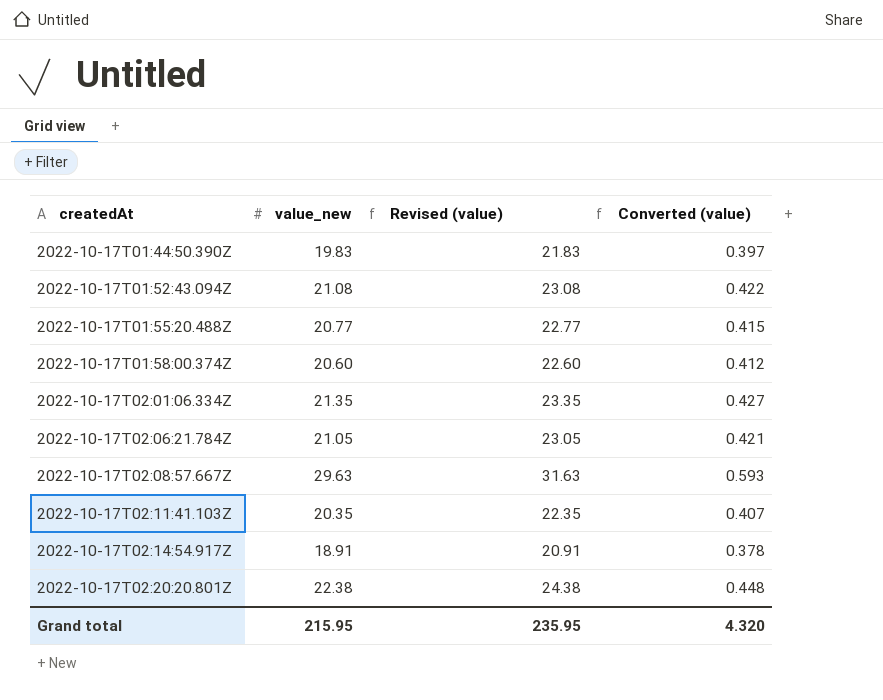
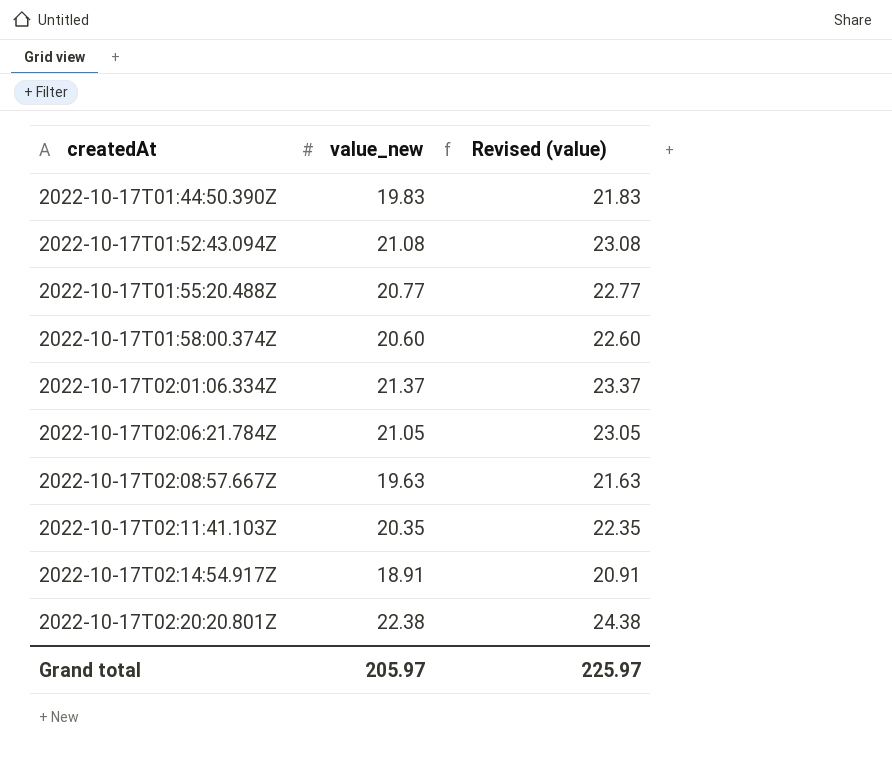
column Converted (value) | formula: [value_new] * 0.02 -> none
2022-10-17T02:01:06.334Z | value_new: 21.35 -> 21.37
2022-10-17T02:01:06.334Z | Revised (value): 23.35 -> 23.37
2022-10-17T02:08:57.667Z | value_new: 29.63 -> 19.63
2022-10-17T02:08:57.667Z | Revised (value): 31.63 -> 21.63
Grand total | value_new: 215.95 -> 205.97
Grand total | Revised (value): 235.95 -> 225.97

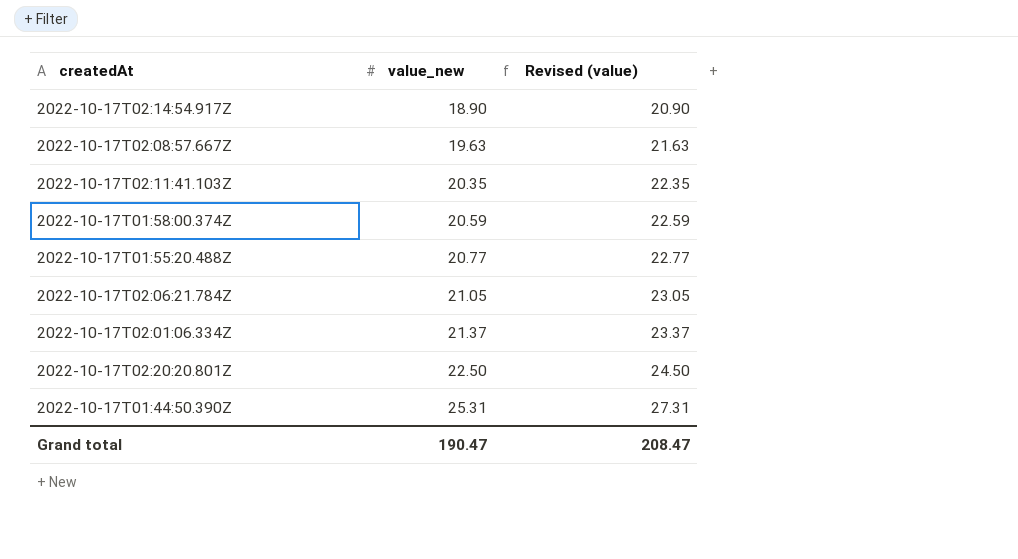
row order: createdAt ascending -> value_new ascending
row 2022-10-17T01:52:43.094Z: 21.08 | 23.08 -> none
2022-10-17T02:14:54.917Z | value_new: 18.91 -> 18.90
2022-10-17T02:14:54.917Z | Revised (value): 20.91 -> 20.90
2022-10-17T01:58:00.374Z | value_new: 20.60 -> 20.59
2022-10-17T01:58:00.374Z | Revised (value): 22.60 -> 22.59
2022-10-17T02:20:20.801Z | value_new: 22.38 -> 22.50
2022-10-17T02:20:20.801Z | Revised (value): 24.38 -> 24.50
2022-10-17T01:44:50.390Z | value_new: 19.83 -> 25.31
2022-10-17T01:44:50.390Z | Revised (value): 21.83 -> 27.31
Grand total | value_new: 205.97 -> 190.47
Grand total | Revised (value): 225.97 -> 208.47

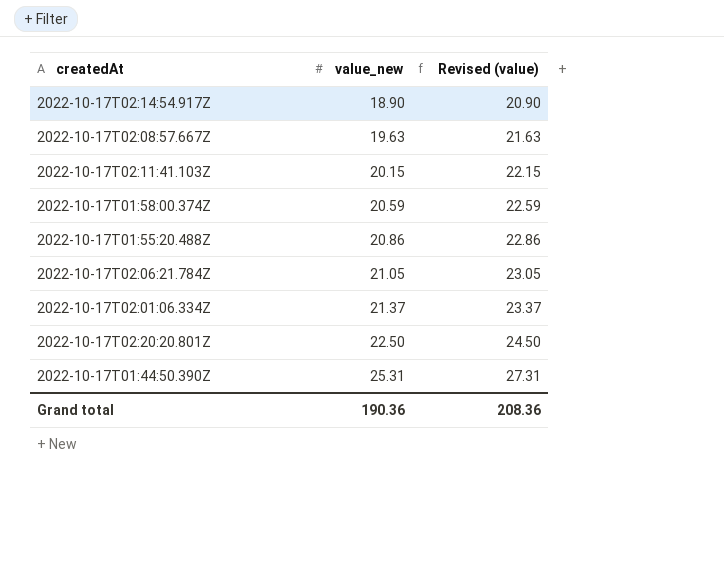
2022-10-17T02:11:41.103Z | value_new: 20.35 -> 20.15
2022-10-17T02:11:41.103Z | Revised (value): 22.35 -> 22.15
2022-10-17T01:55:20.488Z | value_new: 20.77 -> 20.86
2022-10-17T01:55:20.488Z | Revised (value): 22.77 -> 22.86
Grand total | value_new: 190.47 -> 190.36
Grand total | Revised (value): 208.47 -> 208.36

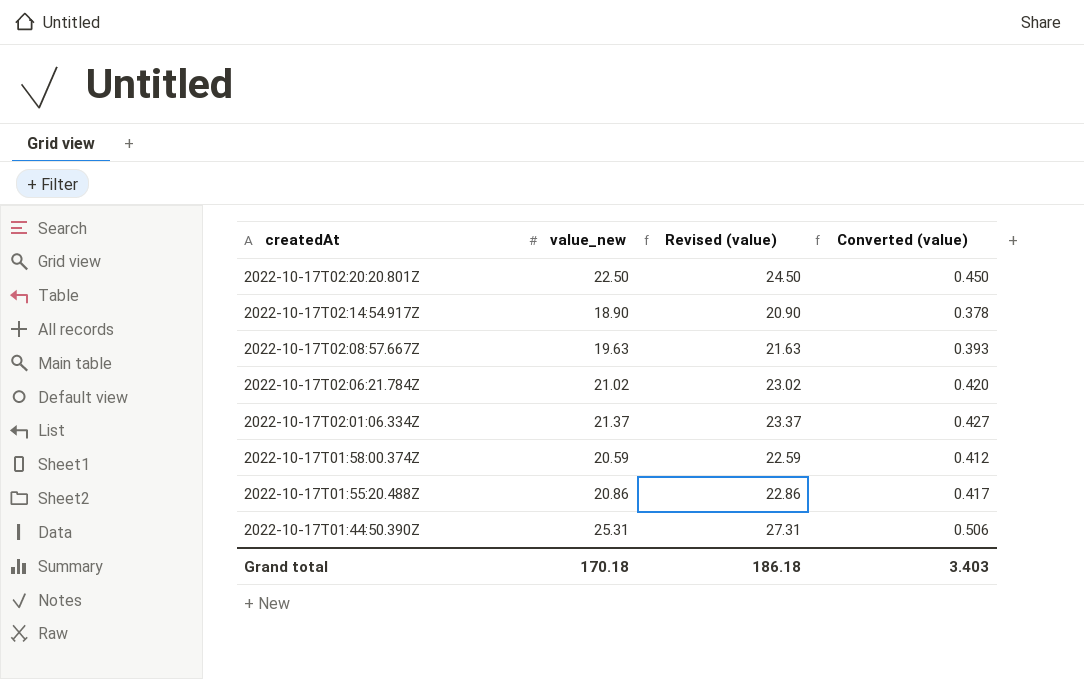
row order: value_new ascending -> createdAt descending
column Converted (value) | formula: none -> [value_new] * 0.02
row 2022-10-17T02:11:41.103Z: 20.15 | 22.15 -> none
2022-10-17T02:06:21.784Z | value_new: 21.05 -> 21.02
2022-10-17T02:06:21.784Z | Revised (value): 23.05 -> 23.02
Grand total | value_new: 190.36 -> 170.18
Grand total | Revised (value): 208.36 -> 186.18

